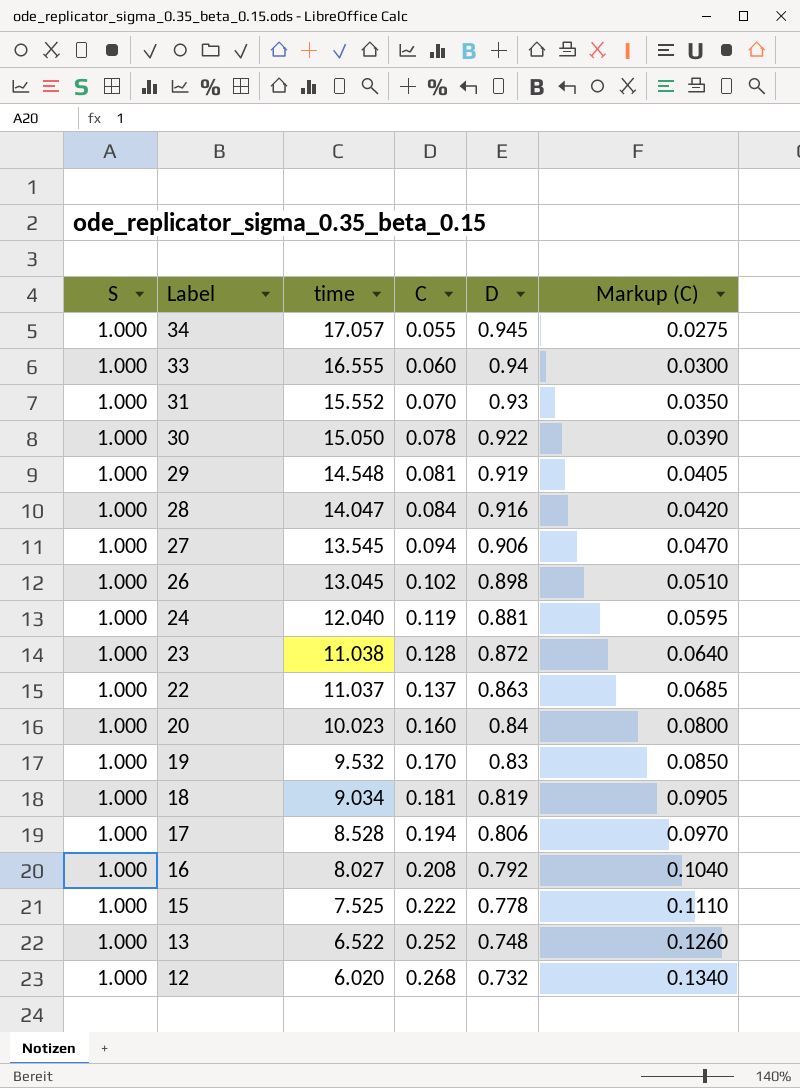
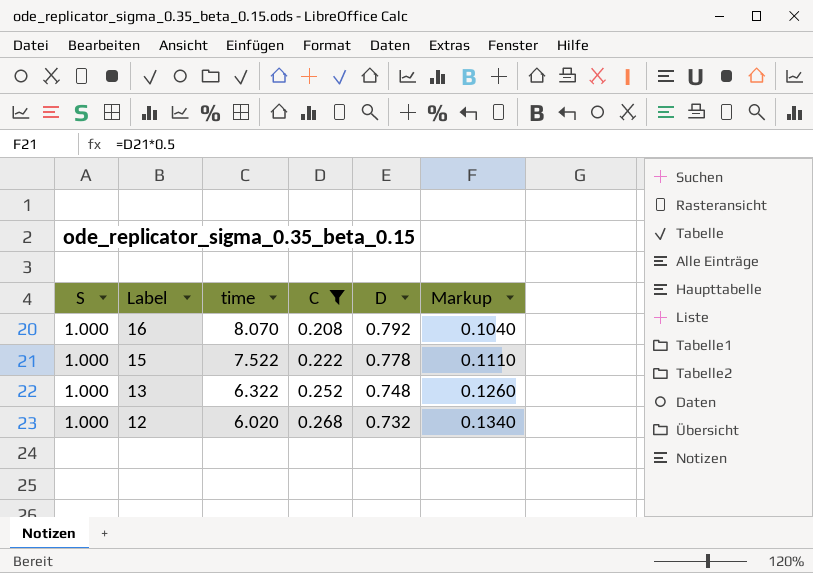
filter: none -> C >= 0.208
column name: Markup (C) -> Markup
16 | time: 8.027 -> 8.070
15 | time: 7.525 -> 7.522
13 | time: 6.522 -> 6.322

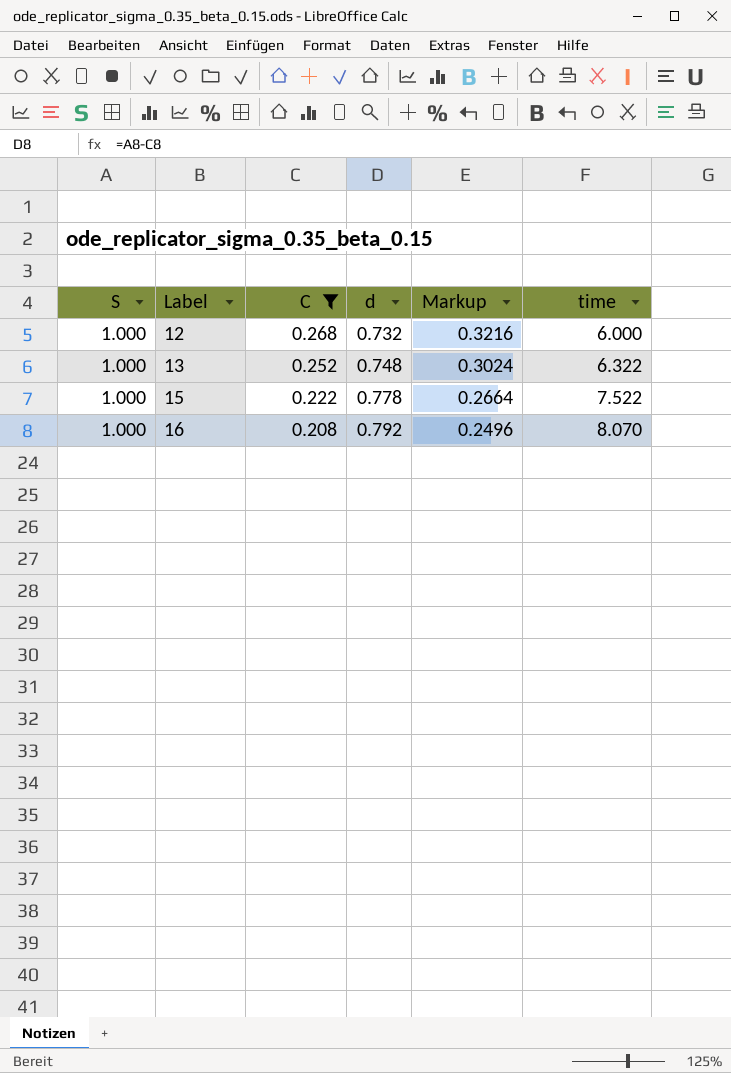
row order: Label descending -> Label ascending
column name: D -> d
column Markup | formula: [C] * 0.5 -> [C] * 1.2
column time | position: 3 -> 6
12 | time: 6.020 -> 6.000

